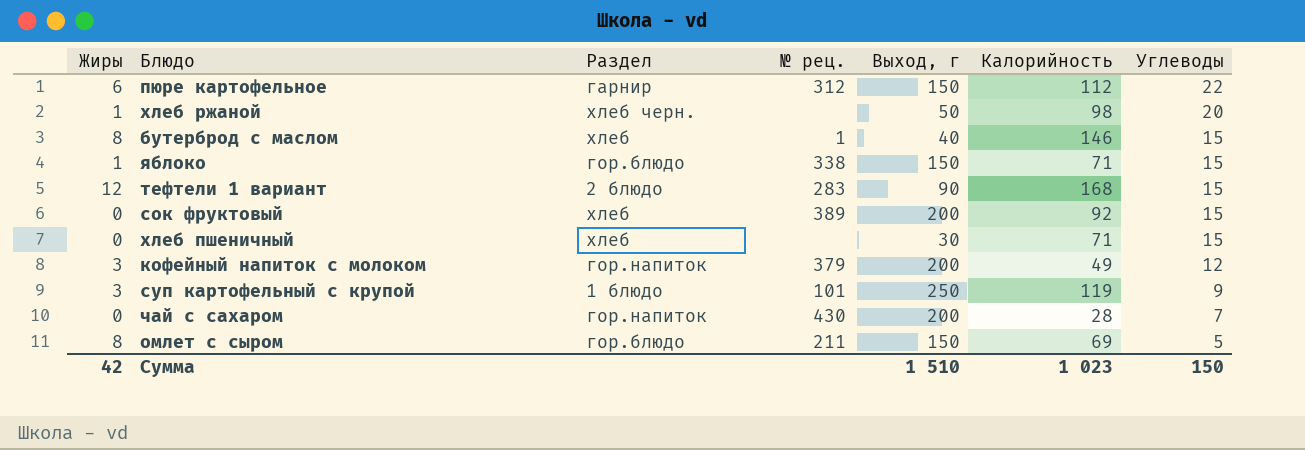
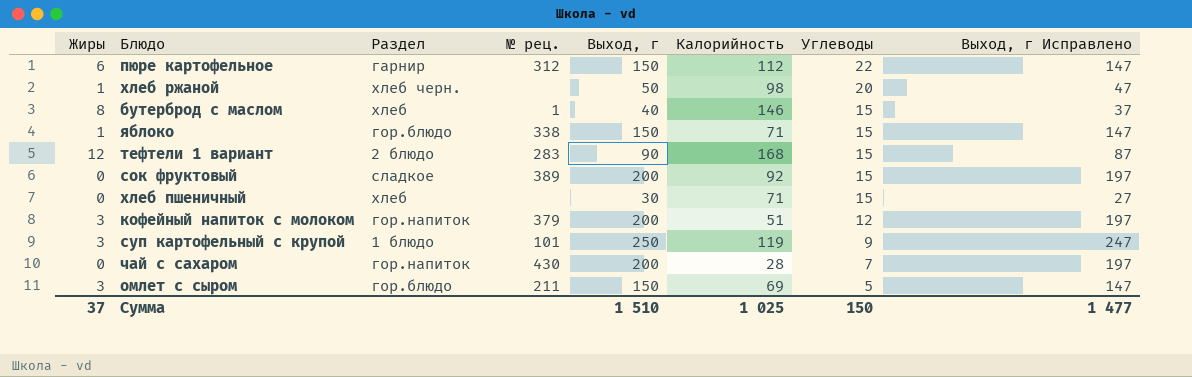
column Выход, г Исправлено | formula: none -> [Выход, г] - 3
сок фруктовый | Раздел: хлеб -> сладкое
кофейный напиток с молоком | Калорийность: 49 -> 51
омлет с сыром | Жиры: 8 -> 3
Сумма | Жиры: 42 -> 37
Сумма | Калорийность: 1 023 -> 1 025

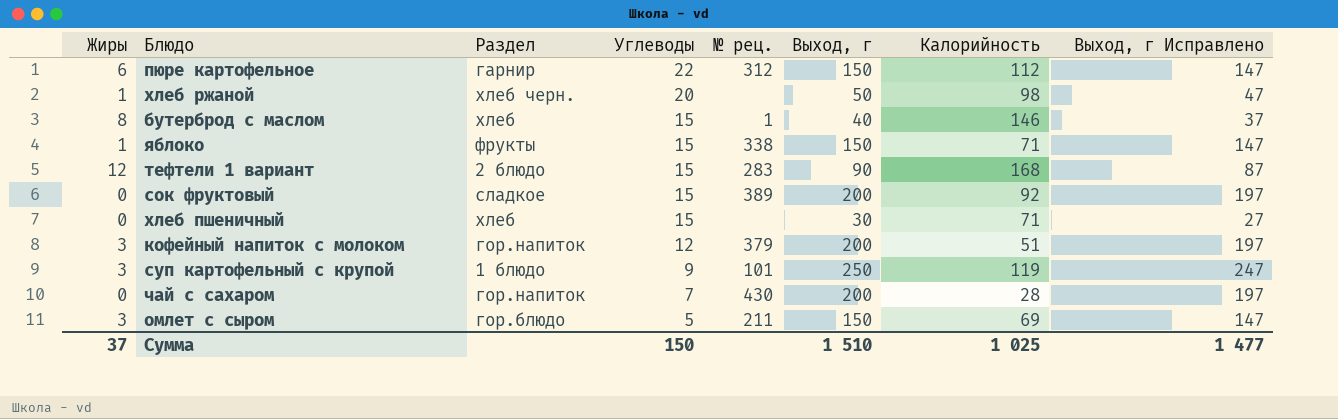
column Углеводы | position: 7 -> 4
яблоко | Раздел: гор.блюдо -> фрукты

